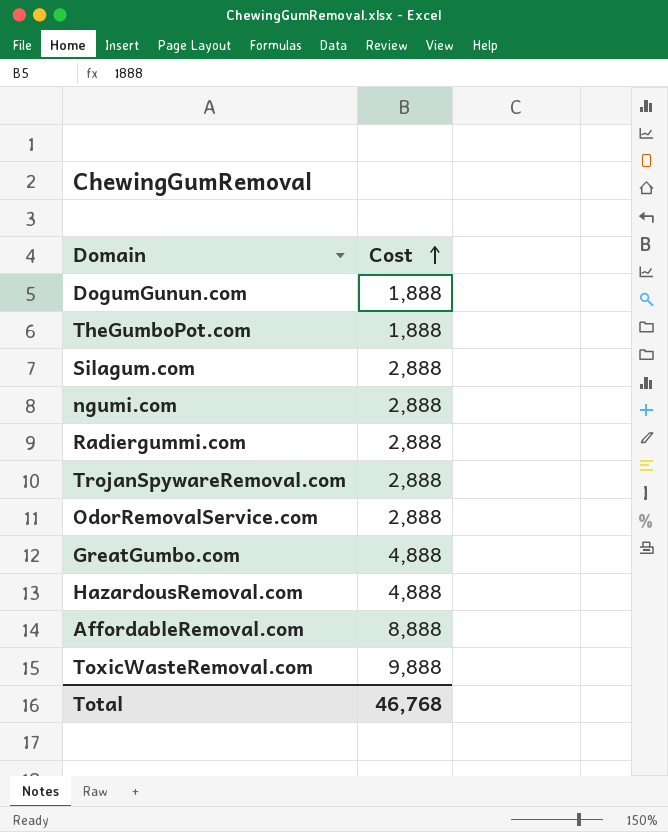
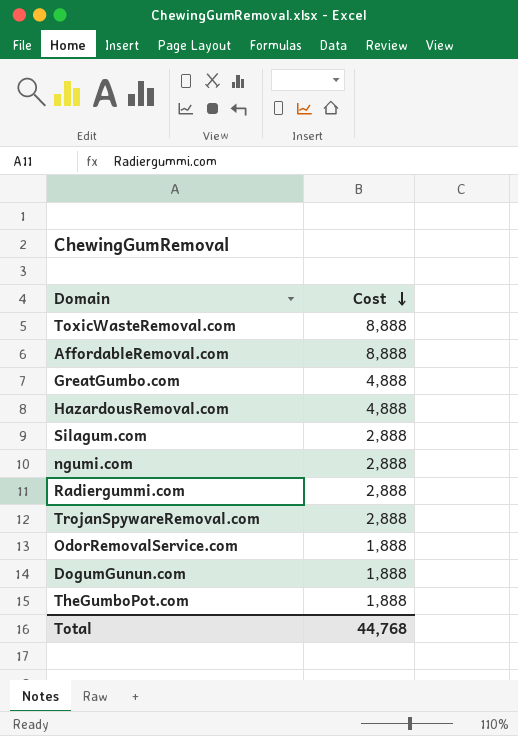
row order: Cost ascending -> Cost descending
ToxicWasteRemoval.com | Cost: 9,888 -> 8,888
OdorRemovalService.com | Cost: 2,888 -> 1,888
Total | Cost: 46,768 -> 44,768

